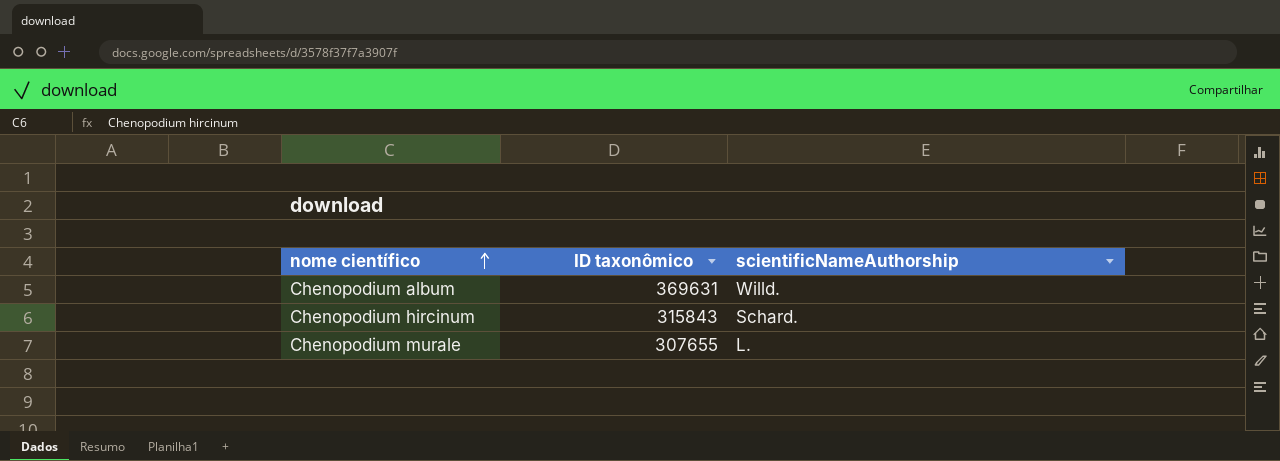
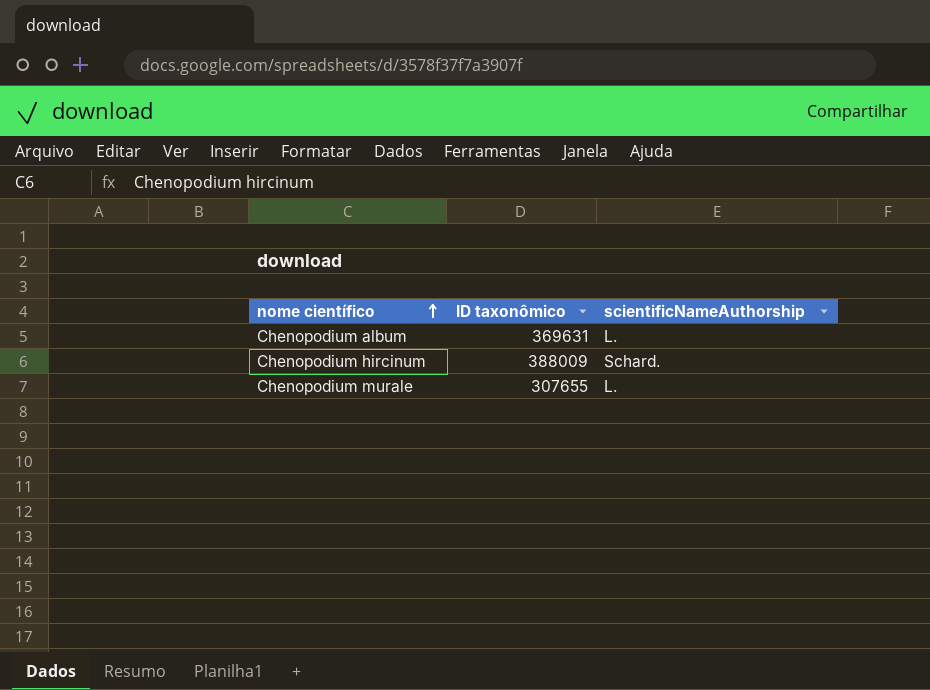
Chenopodium album | scientificNameAuthorship: Willd. -> L.
Chenopodium hircinum | ID taxonômico: 315843 -> 388009

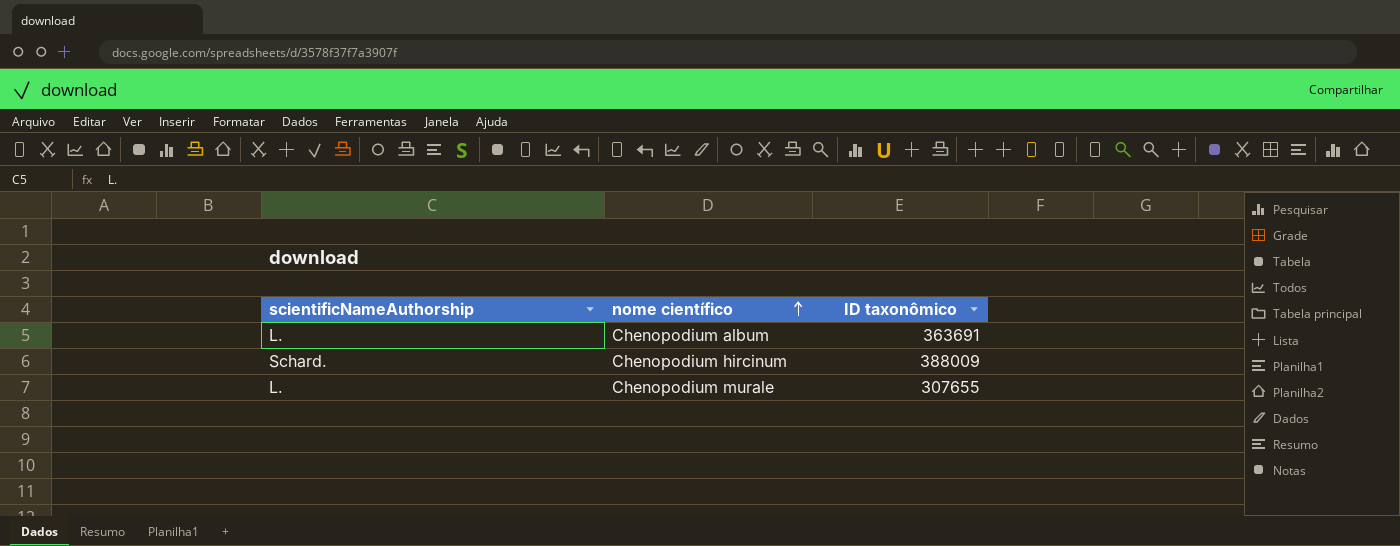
column scientificNameAuthorship | position: 3 -> 1
Chenopodium album | ID taxonômico: 369631 -> 363691

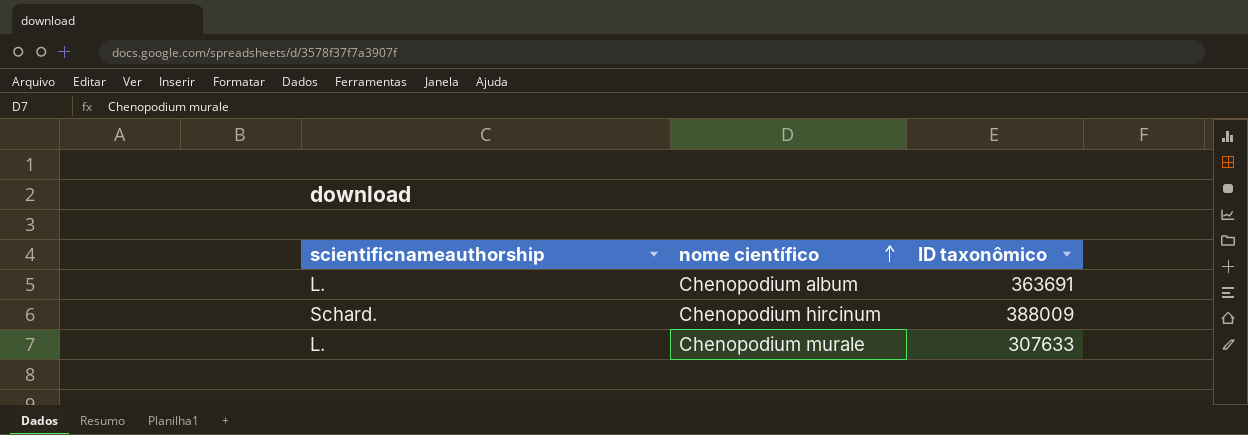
column name: scientificNameAuthorship -> scientificnameauthorship
Chenopodium murale | ID taxonômico: 307655 -> 307633

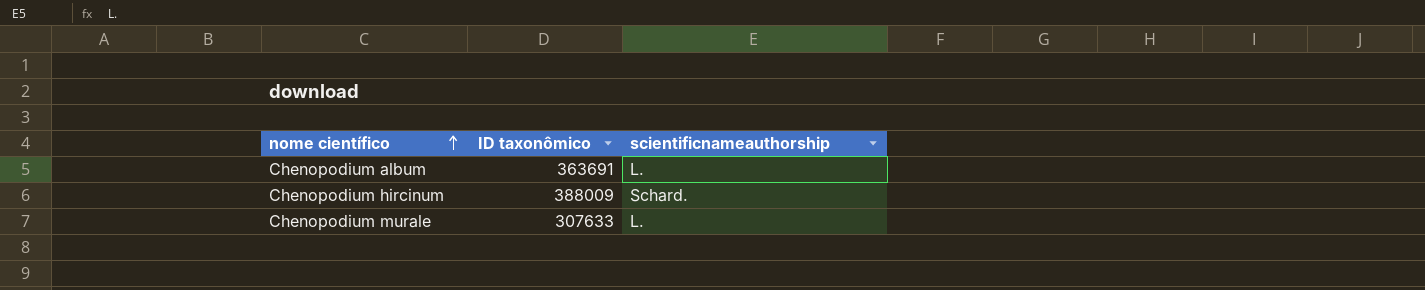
column scientificnameauthorship | position: 1 -> 3

